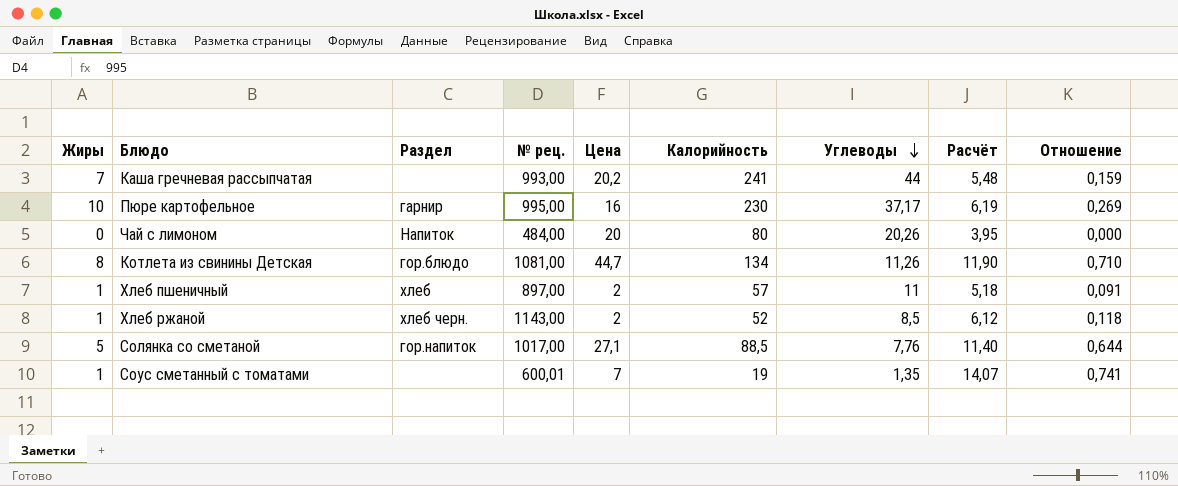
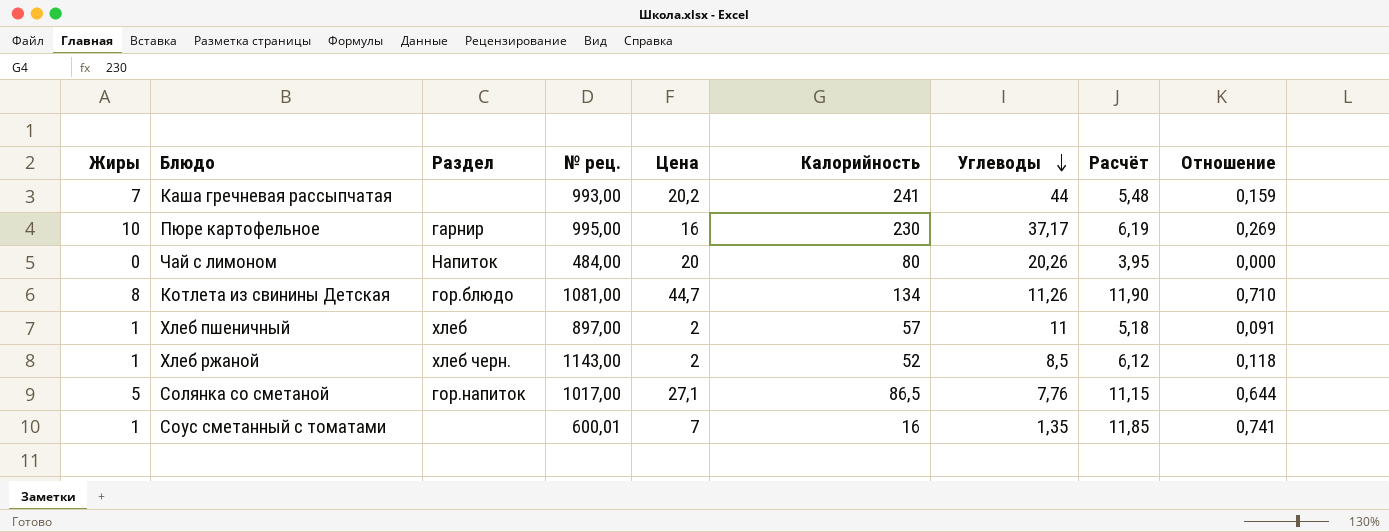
Солянка со сметаной | Калорийность: 88,5 -> 86,5
Солянка со сметаной | Расчёт: 11,40 -> 11,15
Соус сметанный с томатами | Калорийность: 19 -> 16
Соус сметанный с томатами | Расчёт: 14,07 -> 11,85

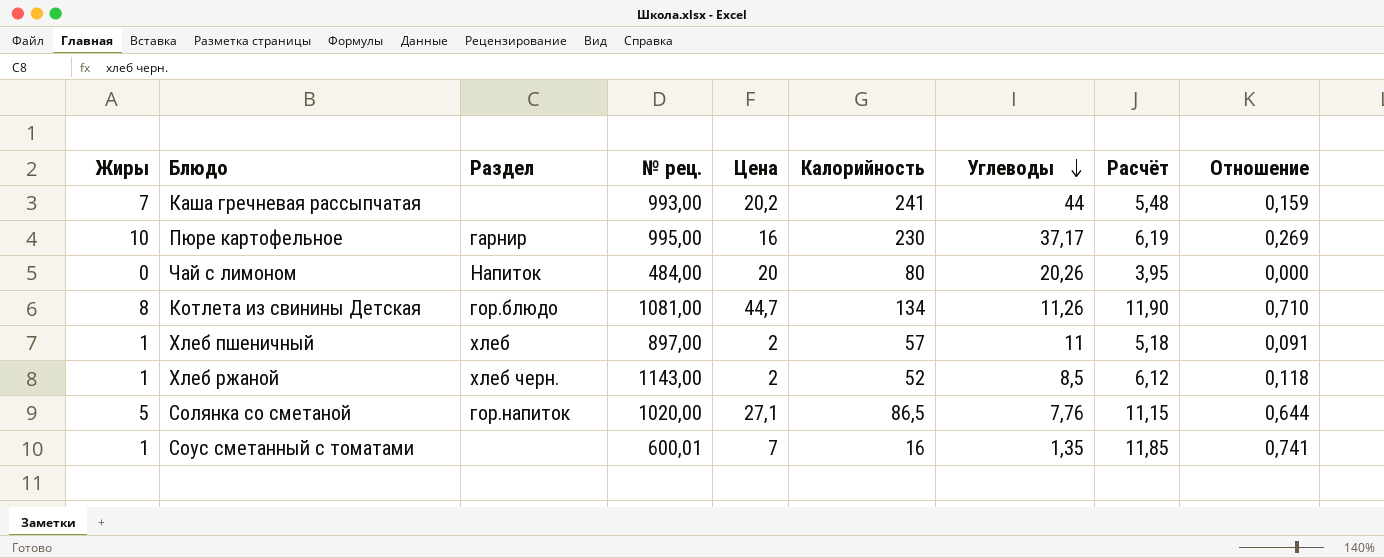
Солянка со сметаной | № рец.: 1017,00 -> 1020,00

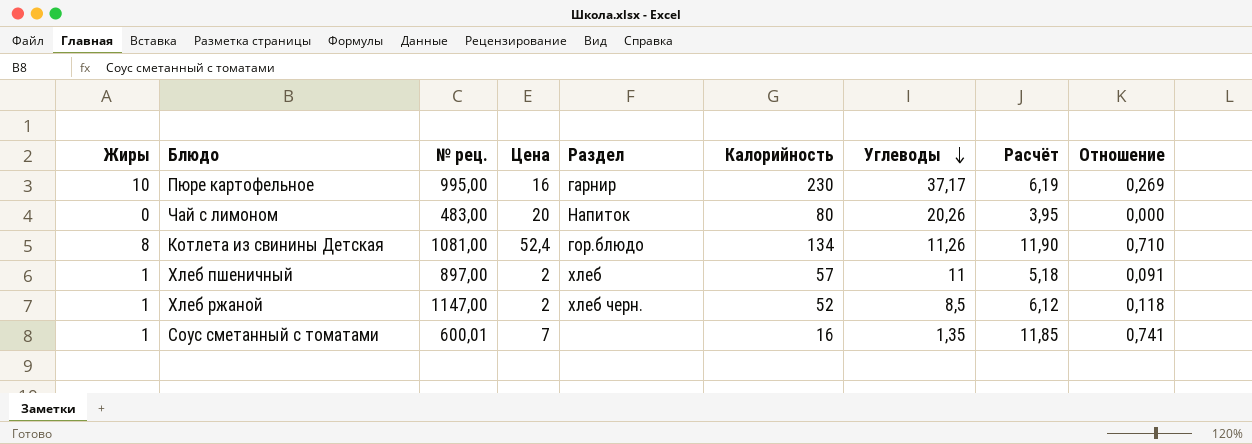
column Раздел | position: 3 -> 5
row Каша гречневая рассыпчатая: 7 | none | 993,00 | 20,2 | 241 | 44 | 5,48 | 0,159 -> none
row Солянка со сметаной: 5 | гор.напиток | 1020,00 | 27,1 | 86,5 | 7,76 | 11,15 | 0,644 -> none
Чай с лимоном | № рец.: 484,00 -> 483,00
Котлета из свинины Детская | Цена: 44,7 -> 52,4
Хлеб ржаной | № рец.: 1143,00 -> 1147,00

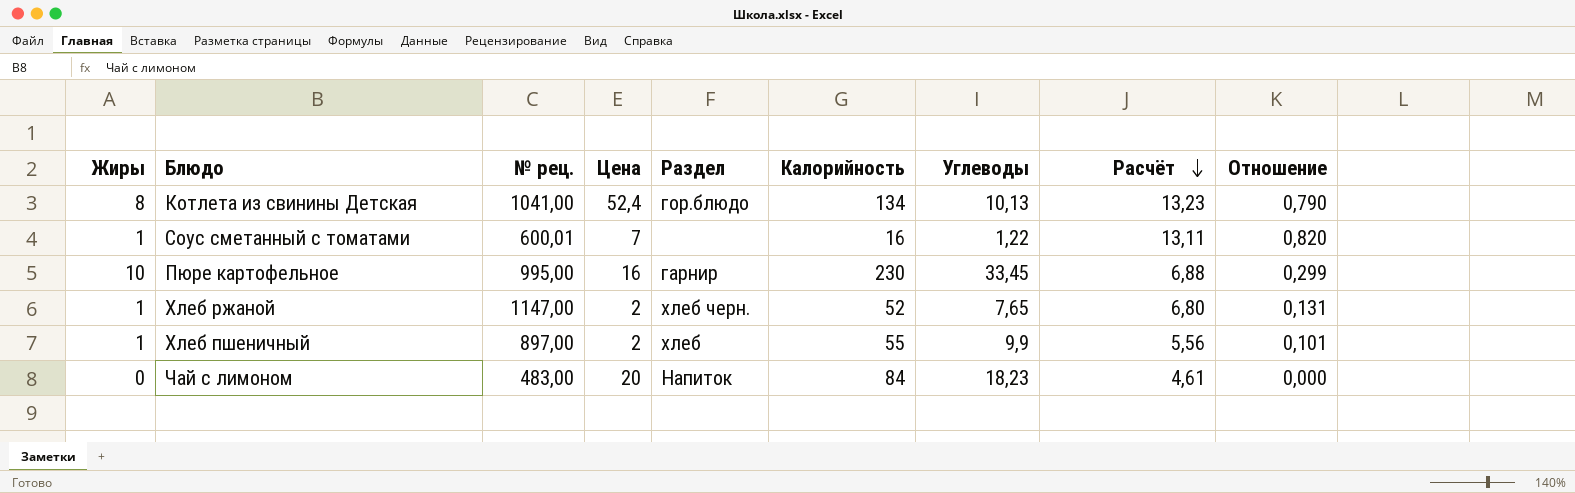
row order: Углеводы descending -> Расчёт descending
Котлета из свинины Детская | № рец.: 1081,00 -> 1041,00
Котлета из свинины Детская | Углеводы: 11,26 -> 10,13
Котлета из свинины Детская | Расчёт: 11,90 -> 13,23
Котлета из свинины Детская | Отношение: 0,710 -> 0,790
Соус сметанный с томатами | Углеводы: 1,35 -> 1,22
Соус сметанный с томатами | Расчёт: 11,85 -> 13,11
Соус сметанный с томатами | Отношение: 0,741 -> 0,820
Пюре картофельное | Углеводы: 37,17 -> 33,45
Пюре картофельное | Расчёт: 6,19 -> 6,88
Пюре картофельное | Отношение: 0,269 -> 0,299
Хлеб ржаной | Углеводы: 8,5 -> 7,65
Хлеб ржаной | Расчёт: 6,12 -> 6,80
Хлеб ржаной | Отношение: 0,118 -> 0,131
Хлеб пшеничный | Калорийность: 57 -> 55
Хлеб пшеничный | Углеводы: 11 -> 9,9
Хлеб пшеничный | Расчёт: 5,18 -> 5,56
Хлеб пшеничный | Отношение: 0,091 -> 0,101
Чай с лимоном | Калорийность: 80 -> 84
Чай с лимоном | Углеводы: 20,26 -> 18,23
Чай с лимоном | Расчёт: 3,95 -> 4,61

